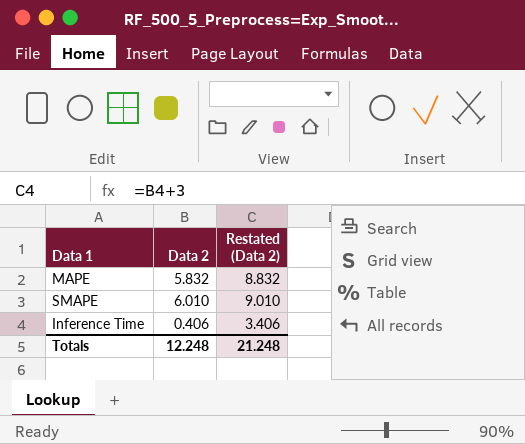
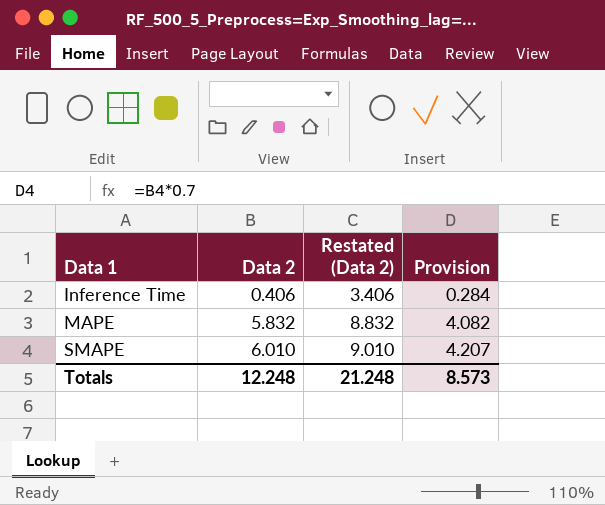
row order: none -> Data 1 ascending
column Provision | formula: none -> [Data 2] * 0.7

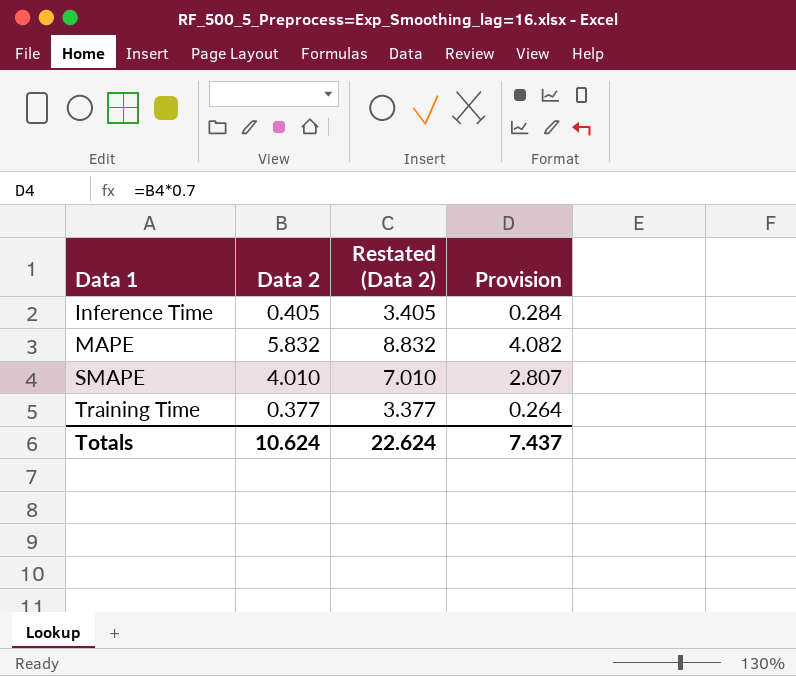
Inference Time | Data 2: 0.406 -> 0.405
Inference Time | Restated (Data 2): 3.406 -> 3.405
SMAPE | Data 2: 6.010 -> 4.010
SMAPE | Restated (Data 2): 9.010 -> 7.010
SMAPE | Provision: 4.207 -> 2.807
row Training Time: none -> 0.377 | 3.377 | 0.264
Totals | Data 2: 12.248 -> 10.624
Totals | Restated (Data 2): 21.248 -> 22.624
Totals | Provision: 8.573 -> 7.437

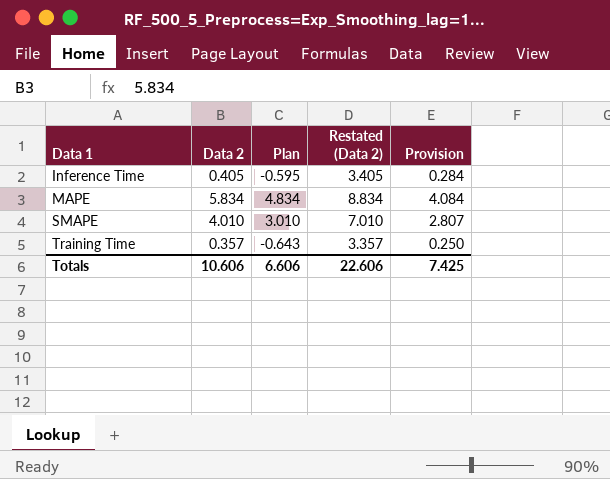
column Plan | formula: none -> [Data 2] - 1
MAPE | Data 2: 5.832 -> 5.834
MAPE | Restated (Data 2): 8.832 -> 8.834
MAPE | Provision: 4.082 -> 4.084
Training Time | Data 2: 0.377 -> 0.357
Training Time | Restated (Data 2): 3.377 -> 3.357
Training Time | Provision: 0.264 -> 0.250
Totals | Data 2: 10.624 -> 10.606
Totals | Restated (Data 2): 22.624 -> 22.606
Totals | Provision: 7.437 -> 7.425

